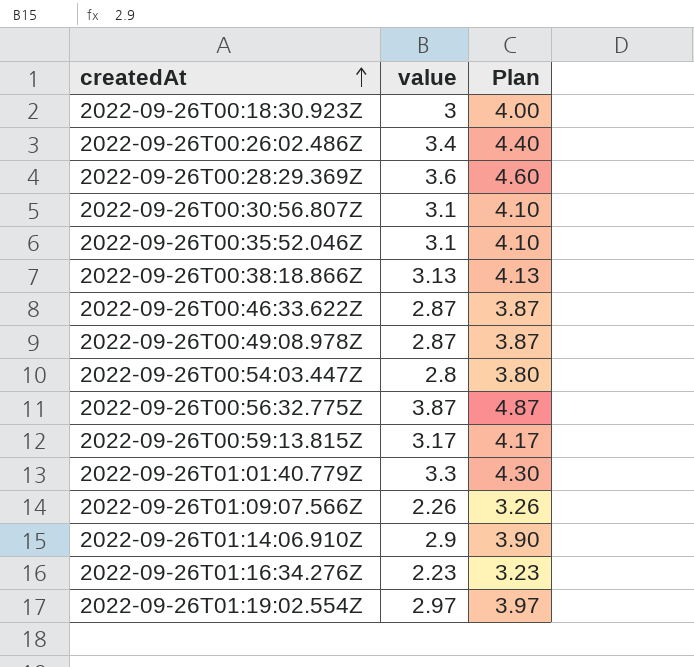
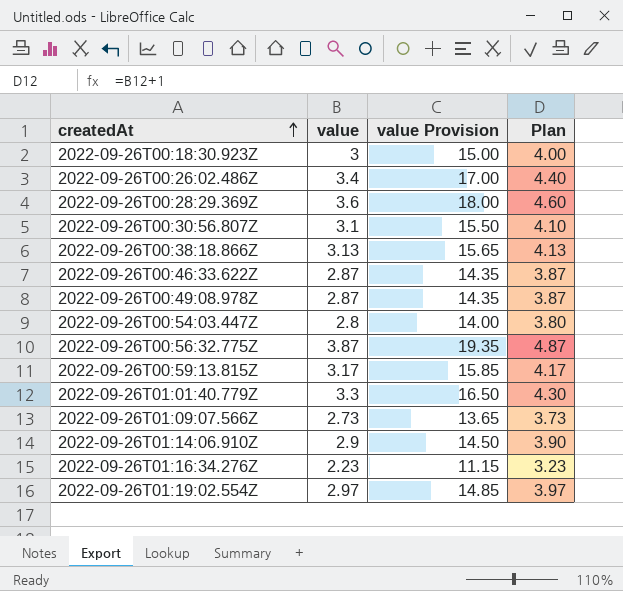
column value Provision | formula: none -> [value] * 5
row 2022-09-26T00:35:52.046Z: 3.1 | 4.10 -> none
2022-09-26T01:09:07.566Z | value: 2.26 -> 2.73
2022-09-26T01:09:07.566Z | Plan: 3.26 -> 3.73

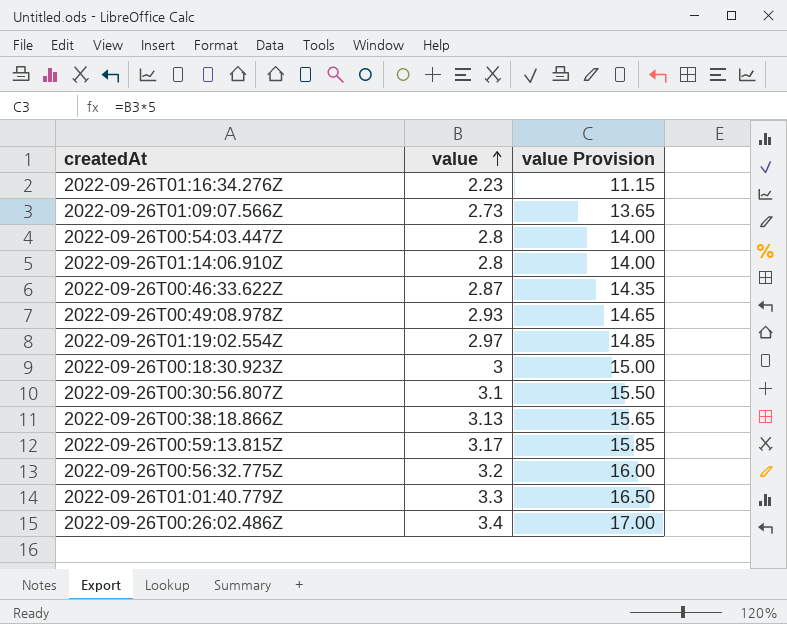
row order: createdAt ascending -> value ascending
column Plan | formula: [value] + 1 -> none
row 2022-09-26T00:28:29.369Z: 3.6 | 18.00 | 4.60 -> none
2022-09-26T01:14:06.910Z | value: 2.9 -> 2.8
2022-09-26T01:14:06.910Z | value Provision: 14.50 -> 14.00
2022-09-26T00:49:08.978Z | value: 2.87 -> 2.93
2022-09-26T00:49:08.978Z | value Provision: 14.35 -> 14.65
2022-09-26T00:56:32.775Z | value: 3.87 -> 3.2
2022-09-26T00:56:32.775Z | value Provision: 19.35 -> 16.00

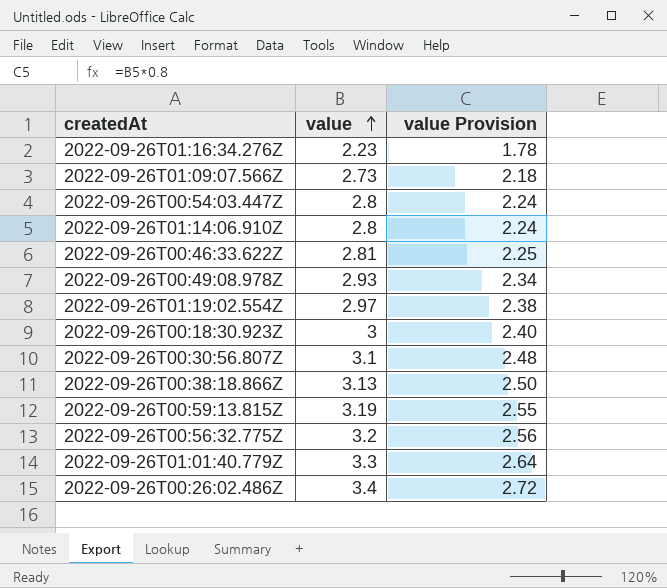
column value Provision | formula: [value] * 5 -> [value] * 0.8
2022-09-26T00:46:33.622Z | value: 2.87 -> 2.81
2022-09-26T00:59:13.815Z | value: 3.17 -> 3.19

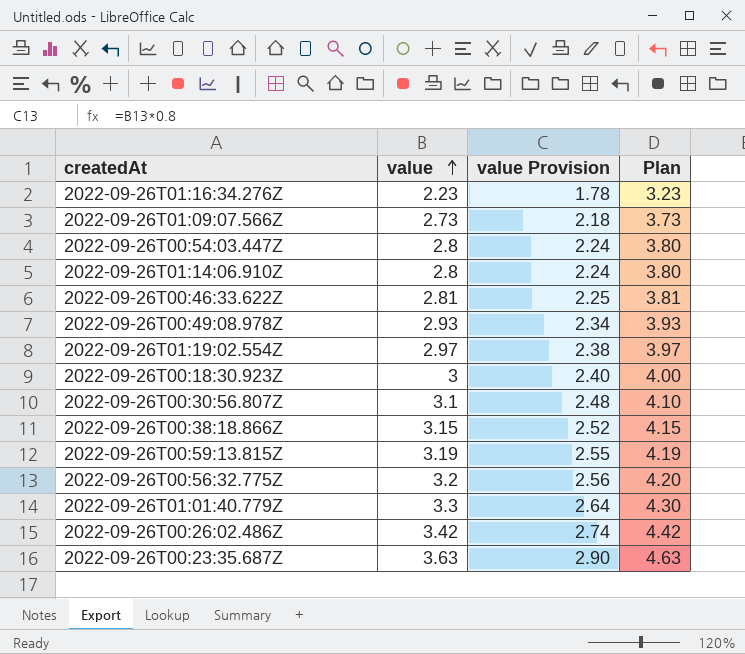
column Plan | formula: none -> [value] + 1
2022-09-26T00:38:18.866Z | value: 3.13 -> 3.15
2022-09-26T00:38:18.866Z | value Provision: 2.50 -> 2.52
2022-09-26T00:26:02.486Z | value: 3.4 -> 3.42
2022-09-26T00:26:02.486Z | value Provision: 2.72 -> 2.74
row 2022-09-26T00:23:35.687Z: none -> 3.63 | 2.90 | 4.63

